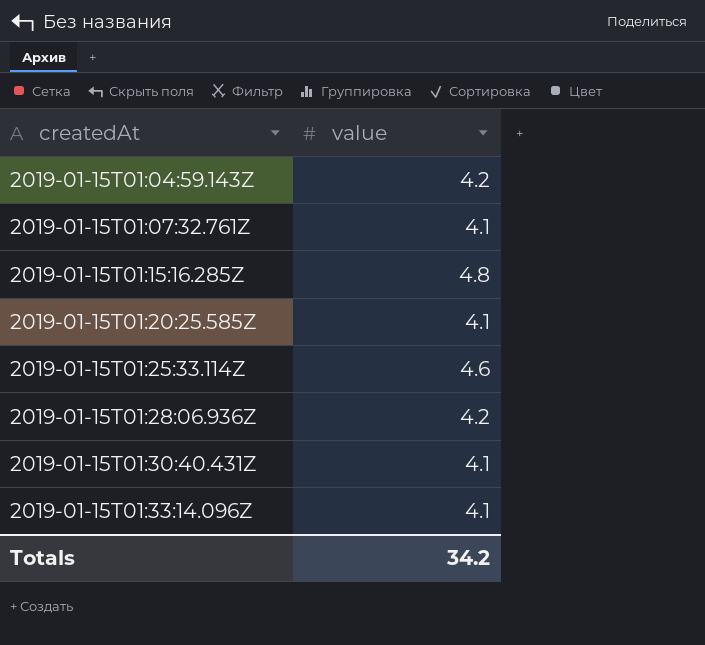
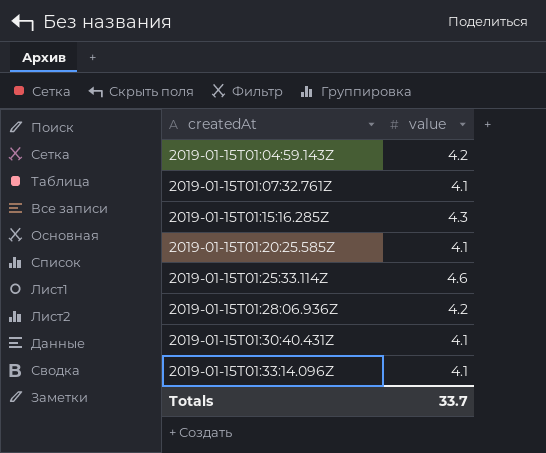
2019-01-15T01:15:16.285Z | value: 4.8 -> 4.3
Totals | value: 34.2 -> 33.7

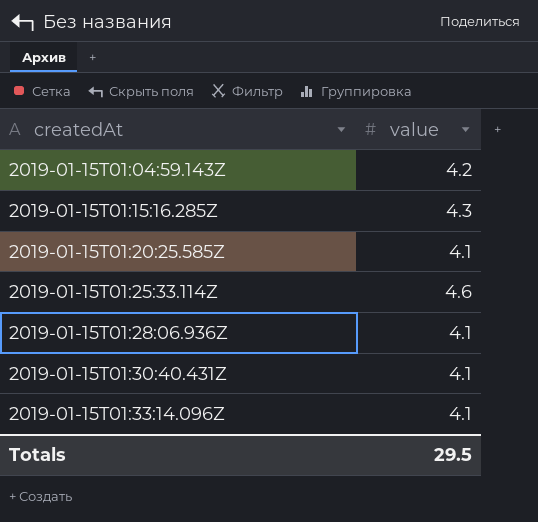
row 2019-01-15T01:07:32.761Z: 4.1 -> none
2019-01-15T01:28:06.936Z | value: 4.2 -> 4.1
Totals | value: 33.7 -> 29.5

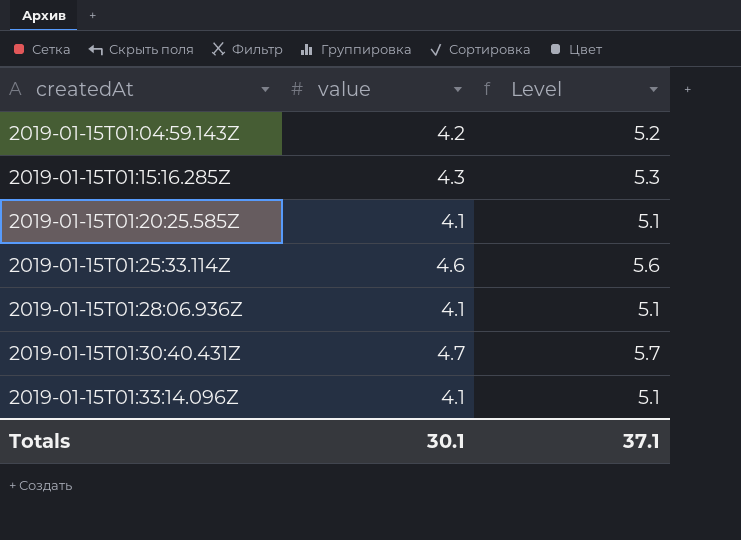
column Level | formula: none -> [value] + 1
2019-01-15T01:30:40.431Z | value: 4.1 -> 4.7
Totals | value: 29.5 -> 30.1

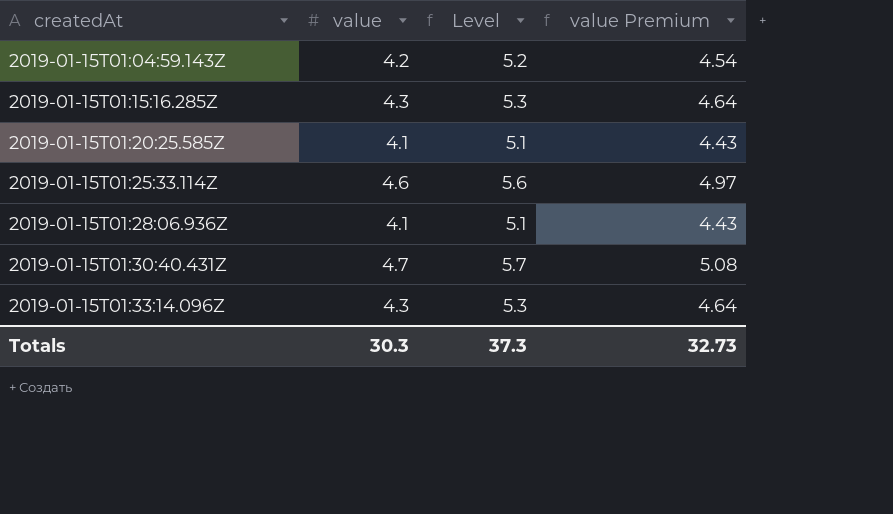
column value Premium | formula: none -> [value] * 1.08
2019-01-15T01:33:14.096Z | value: 4.1 -> 4.3
2019-01-15T01:33:14.096Z | Level: 5.1 -> 5.3
Totals | value: 30.1 -> 30.3
Totals | Level: 37.1 -> 37.3

